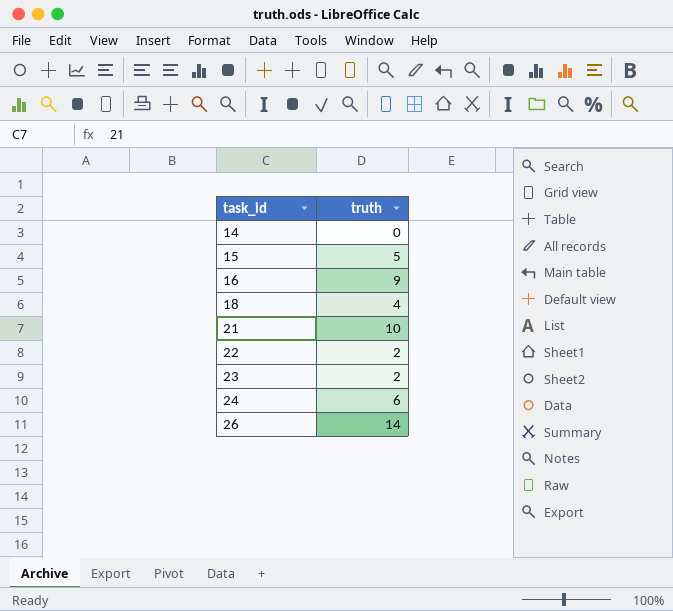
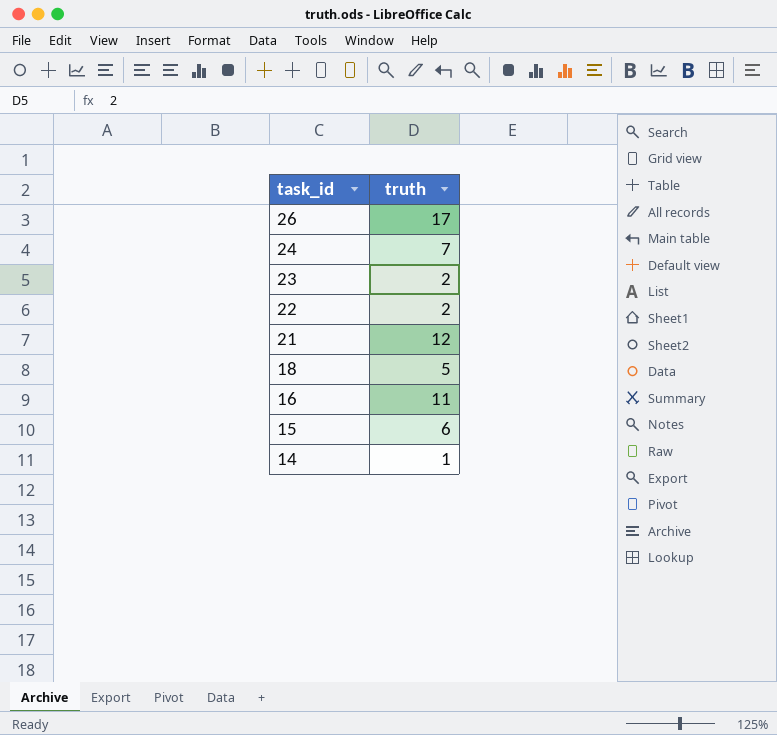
row order: task_id ascending -> task_id descending
26 | truth: 14 -> 17
24 | truth: 6 -> 7
21 | truth: 10 -> 12
18 | truth: 4 -> 5
16 | truth: 9 -> 11
15 | truth: 5 -> 6
14 | truth: 0 -> 1

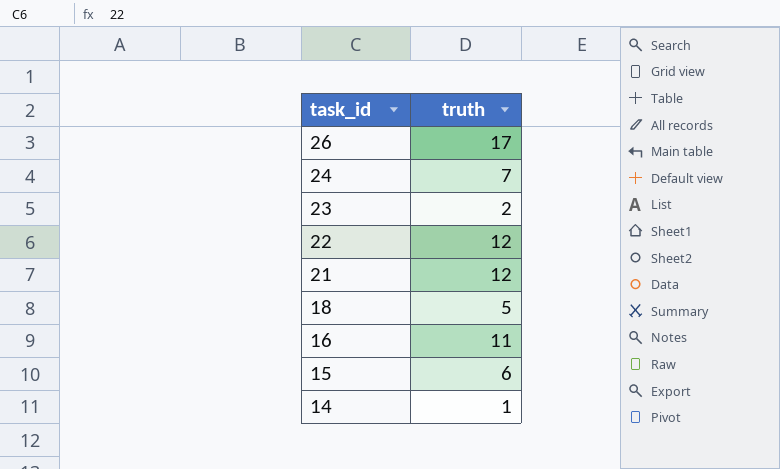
22 | truth: 2 -> 12

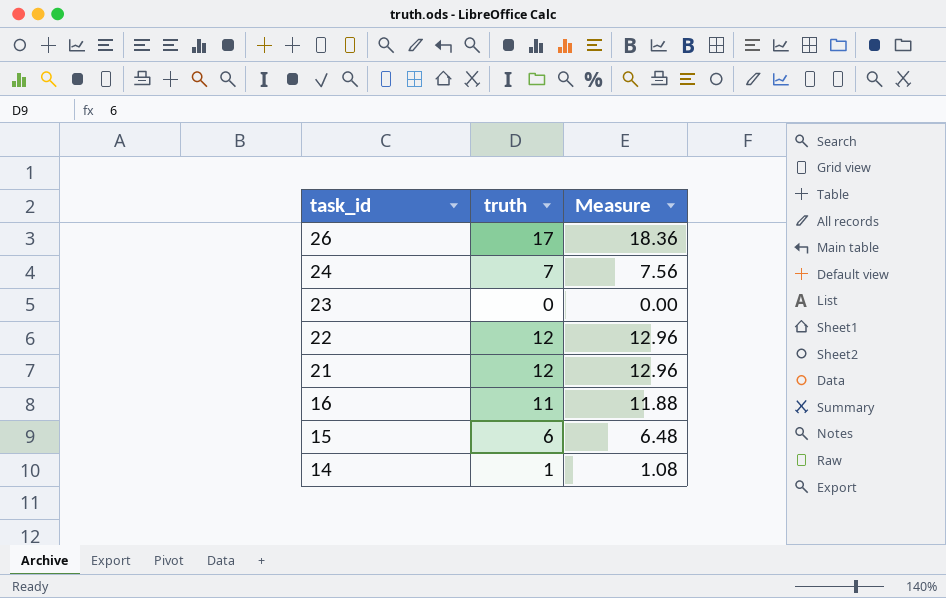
column Measure | formula: none -> [truth] * 1.08
row 18: 5 -> none
23 | truth: 2 -> 0

